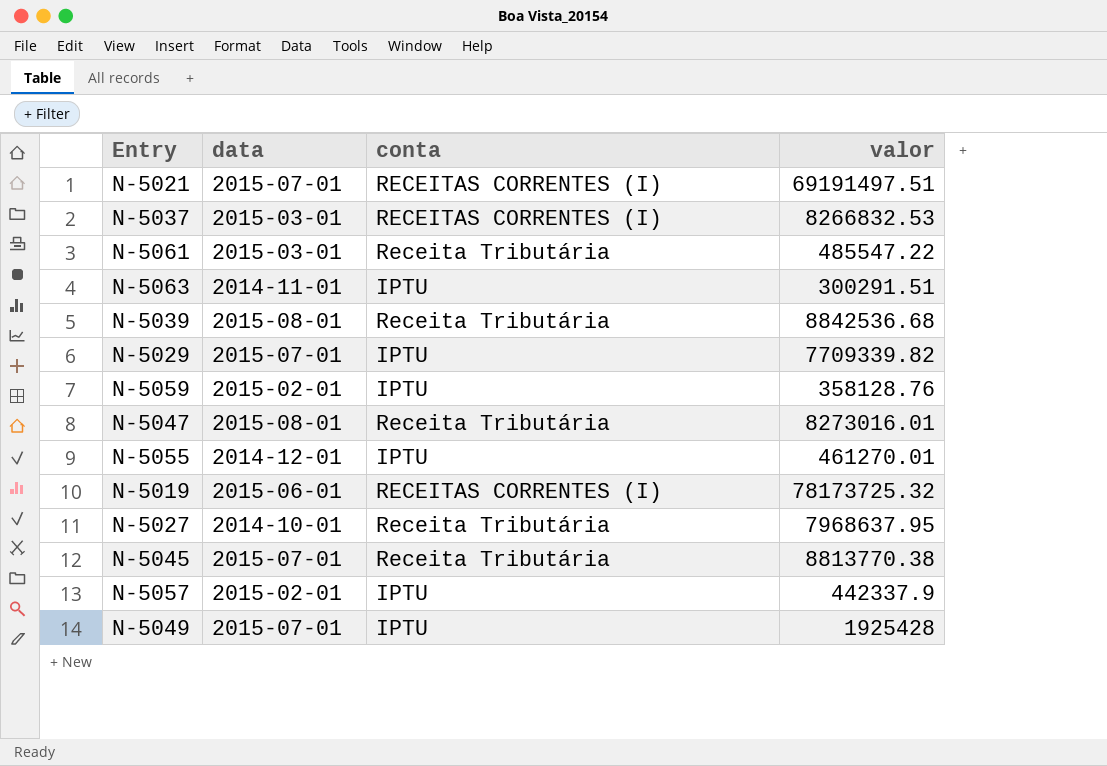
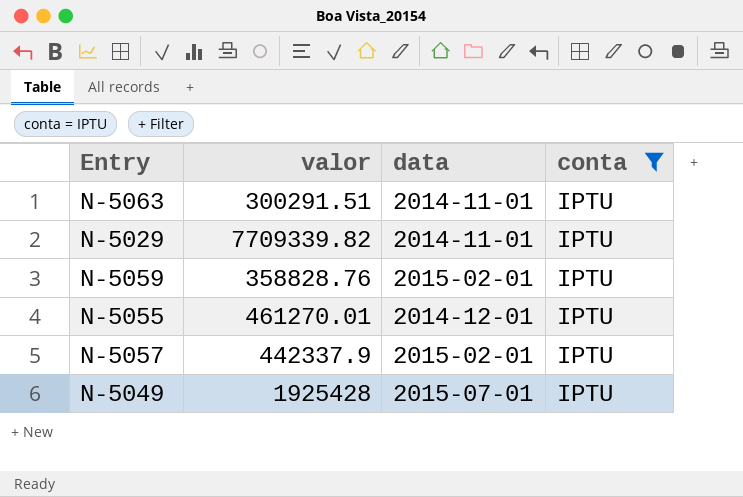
filter: none -> conta = IPTU
column valor | position: 4 -> 2
N-5029 | data: 2015-07-01 -> 2014-11-01
N-5059 | valor: 358128.76 -> 358828.76

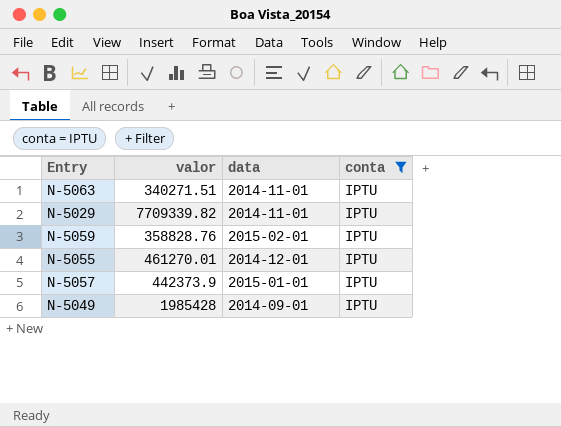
N-5063 | valor: 300291.51 -> 340271.51
N-5057 | valor: 442337.9 -> 442373.9
N-5057 | data: 2015-02-01 -> 2015-01-01
N-5049 | valor: 1925428 -> 1985428
N-5049 | data: 2015-07-01 -> 2014-09-01

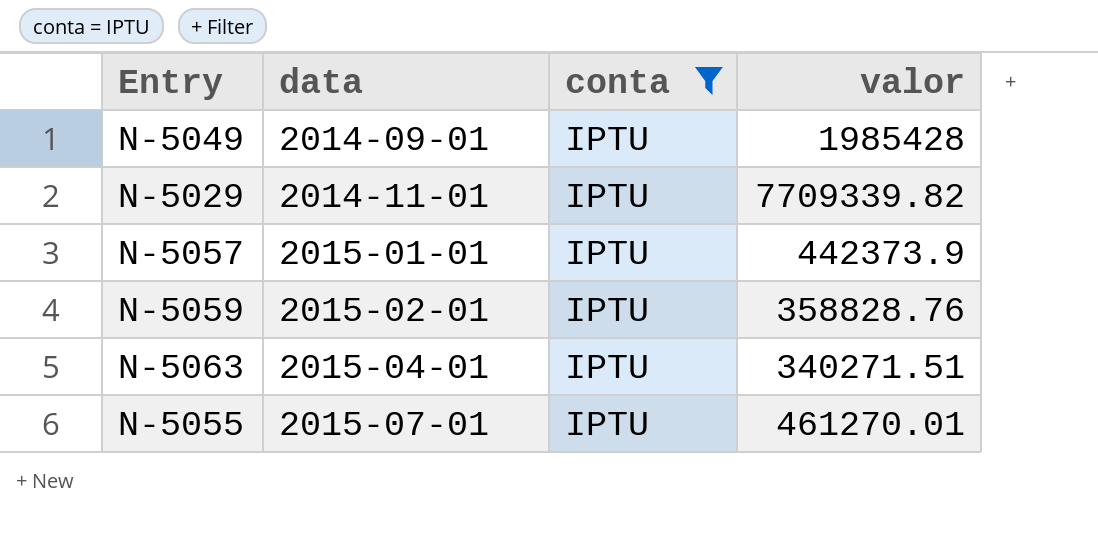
row order: none -> data ascending
column valor | position: 2 -> 4
N-5063 | data: 2014-11-01 -> 2015-04-01
N-5055 | data: 2014-12-01 -> 2015-07-01

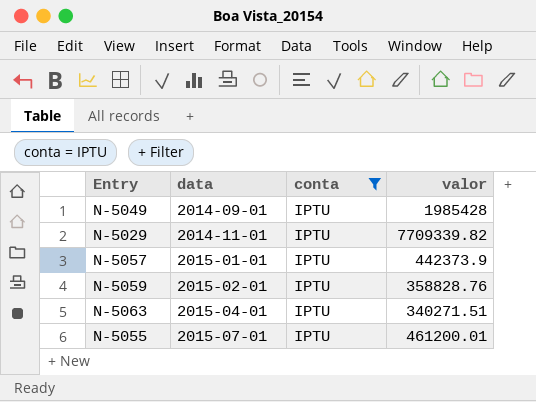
N-5055 | valor: 461270.01 -> 461200.01

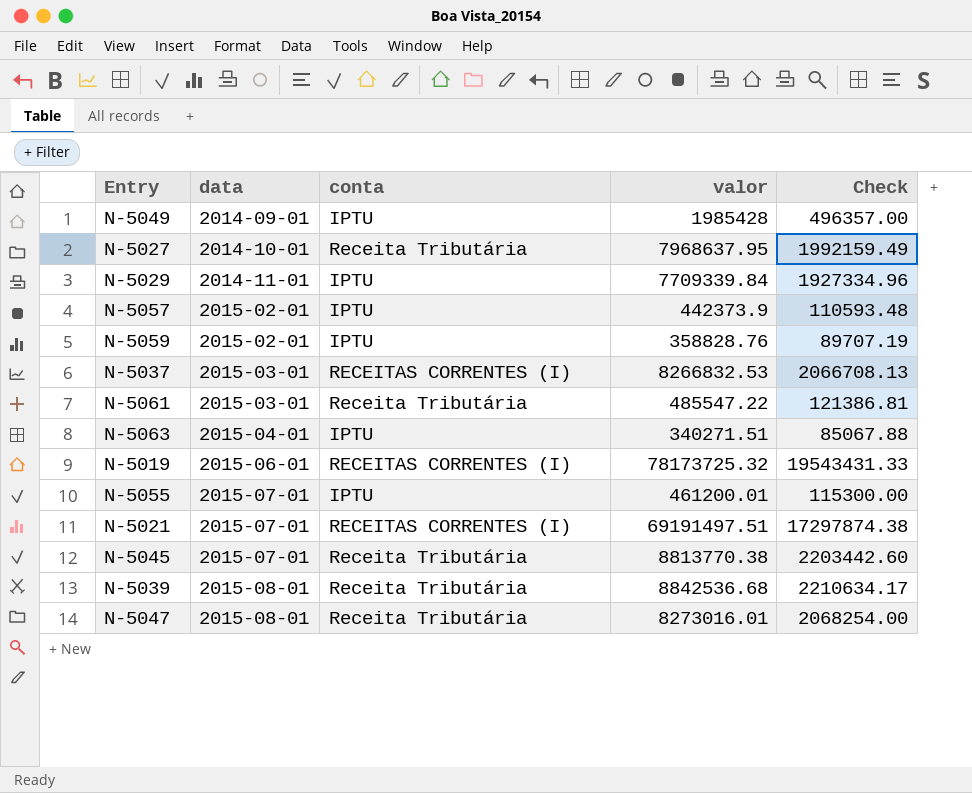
filter: conta = IPTU -> none
column Check | formula: none -> [valor] * 0.25
N-5029 | valor: 7709339.82 -> 7709339.84
N-5057 | data: 2015-01-01 -> 2015-02-01

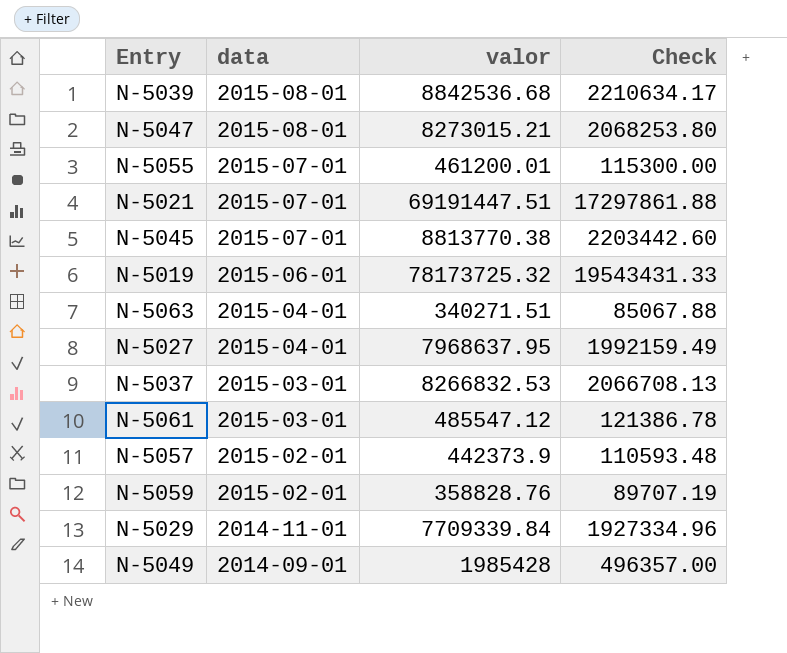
row order: data ascending -> data descending
column conta | position: 3 -> none
N-5047 | valor: 8273016.01 -> 8273015.21
N-5047 | Check: 2068254.00 -> 2068253.80
N-5021 | valor: 69191497.51 -> 69191447.51
N-5021 | Check: 17297874.38 -> 17297861.88
N-5027 | data: 2014-10-01 -> 2015-04-01
N-5061 | valor: 485547.22 -> 485547.12
N-5061 | Check: 121386.81 -> 121386.78

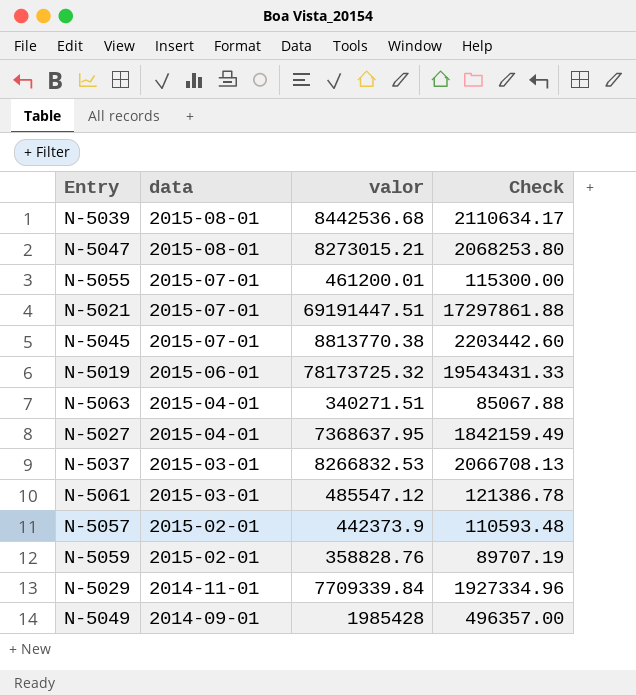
N-5039 | valor: 8842536.68 -> 8442536.68
N-5039 | Check: 2210634.17 -> 2110634.17
N-5027 | valor: 7968637.95 -> 7368637.95
N-5027 | Check: 1992159.49 -> 1842159.49

